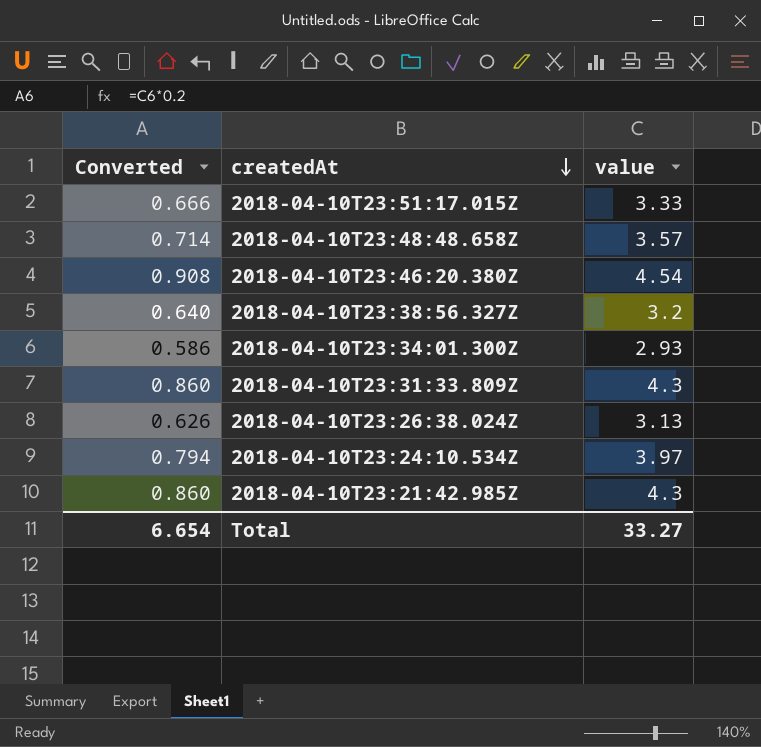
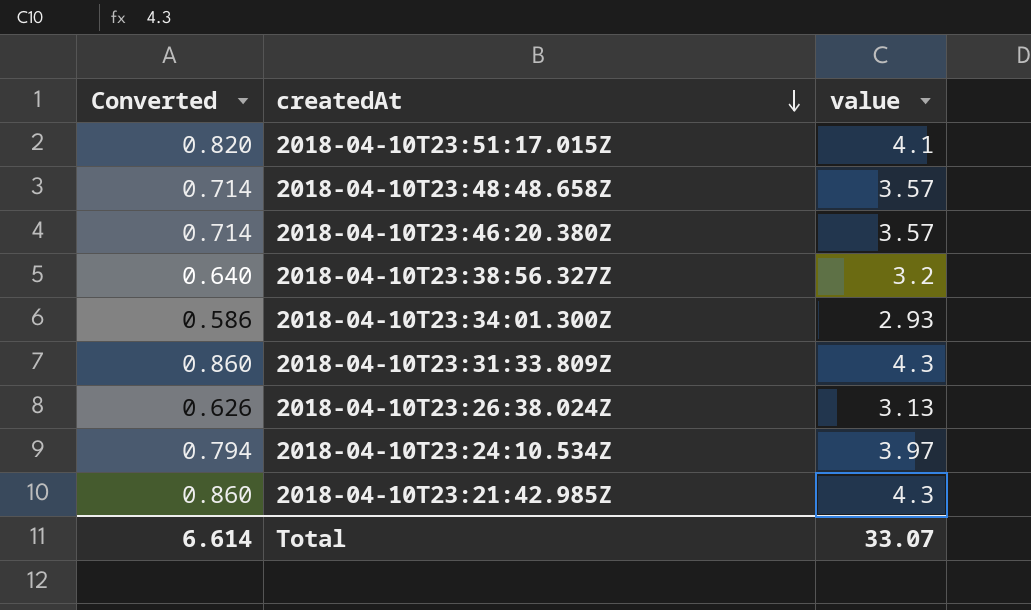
2018-04-10T23:51:17.015Z | Converted: 0.666 -> 0.820
2018-04-10T23:51:17.015Z | value: 3.33 -> 4.1
2018-04-10T23:46:20.380Z | Converted: 0.908 -> 0.714
2018-04-10T23:46:20.380Z | value: 4.54 -> 3.57
Total | Converted: 6.654 -> 6.614
Total | value: 33.27 -> 33.07

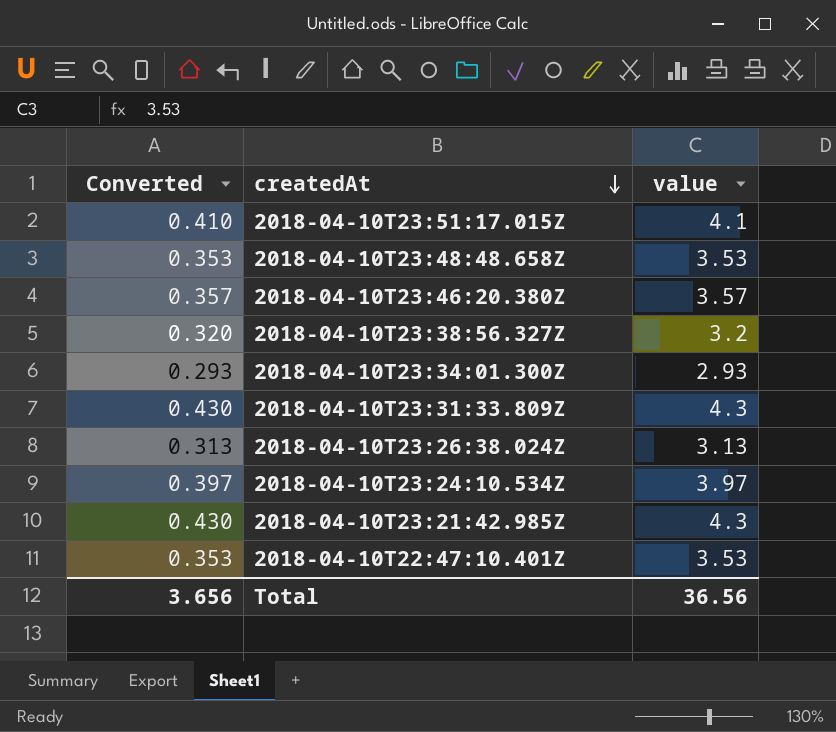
column Converted | formula: [value] * 0.2 -> [value] * 0.1
2018-04-10T23:48:48.658Z | value: 3.57 -> 3.53
row 2018-04-10T22:47:10.401Z: none -> 0.353 | 3.53
Total | Converted: 6.614 -> 3.656
Total | value: 33.07 -> 36.56

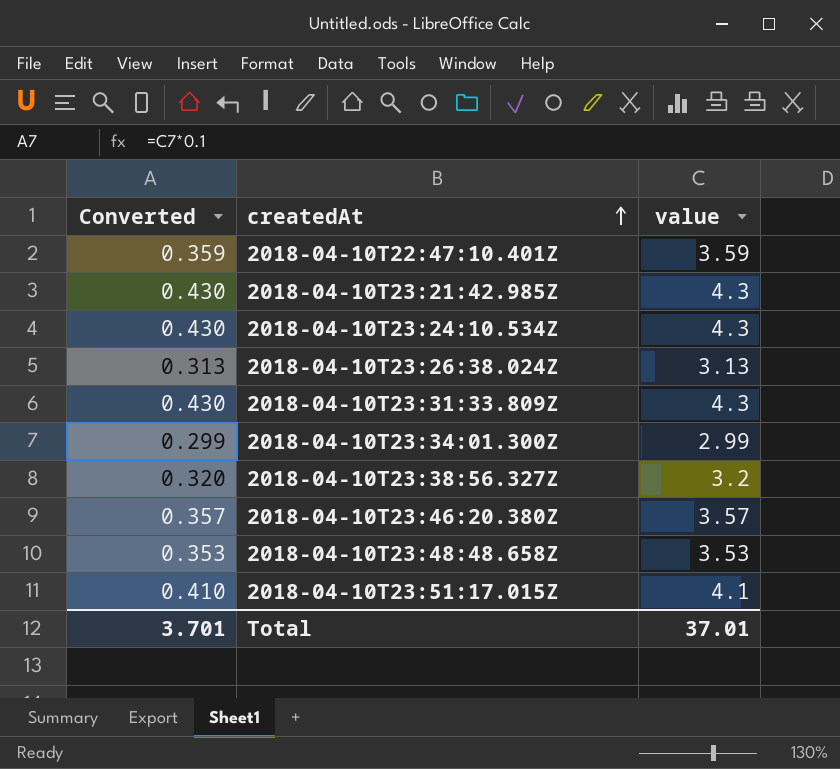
row order: createdAt descending -> createdAt ascending
2018-04-10T22:47:10.401Z | Converted: 0.353 -> 0.359
2018-04-10T22:47:10.401Z | value: 3.53 -> 3.59
2018-04-10T23:24:10.534Z | Converted: 0.397 -> 0.430
2018-04-10T23:24:10.534Z | value: 3.97 -> 4.3
2018-04-10T23:34:01.300Z | Converted: 0.293 -> 0.299
2018-04-10T23:34:01.300Z | value: 2.93 -> 2.99
Total | Converted: 3.656 -> 3.701
Total | value: 36.56 -> 37.01

